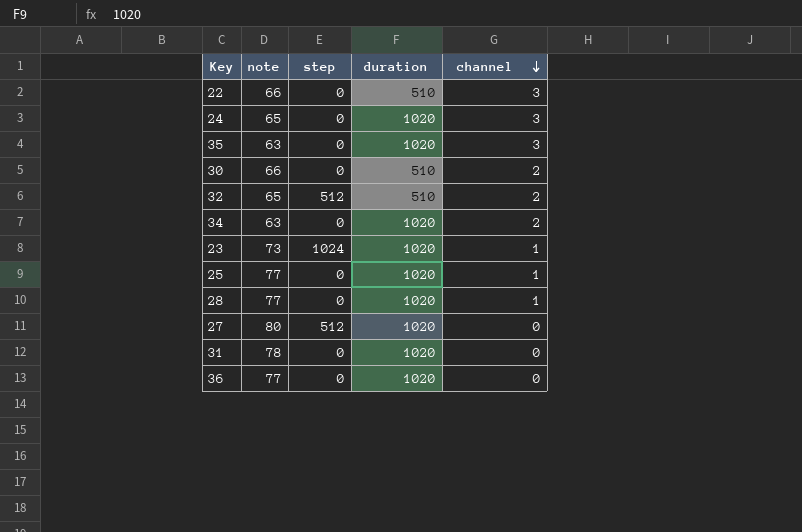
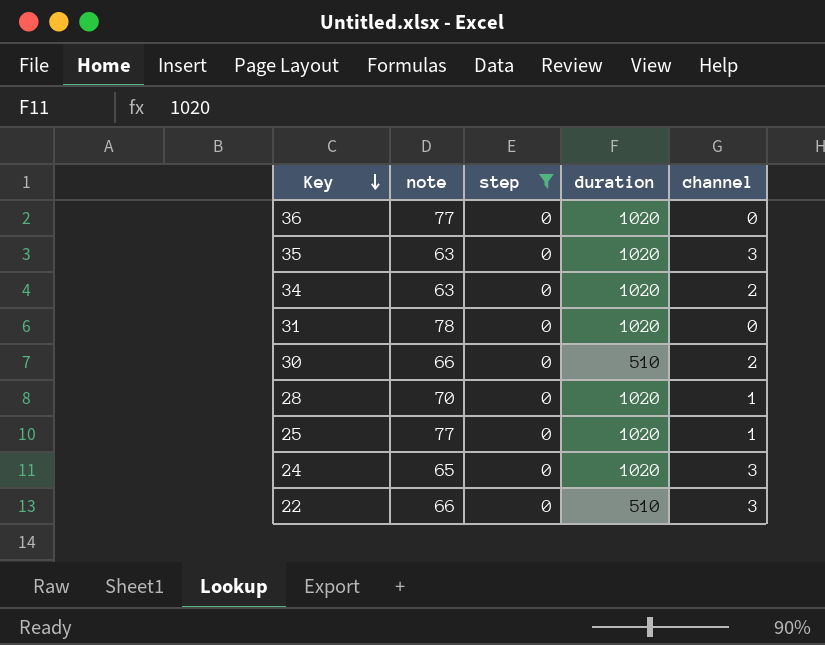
filter: none -> step = 0
row order: channel descending -> Key descending
28 | note: 77 -> 70

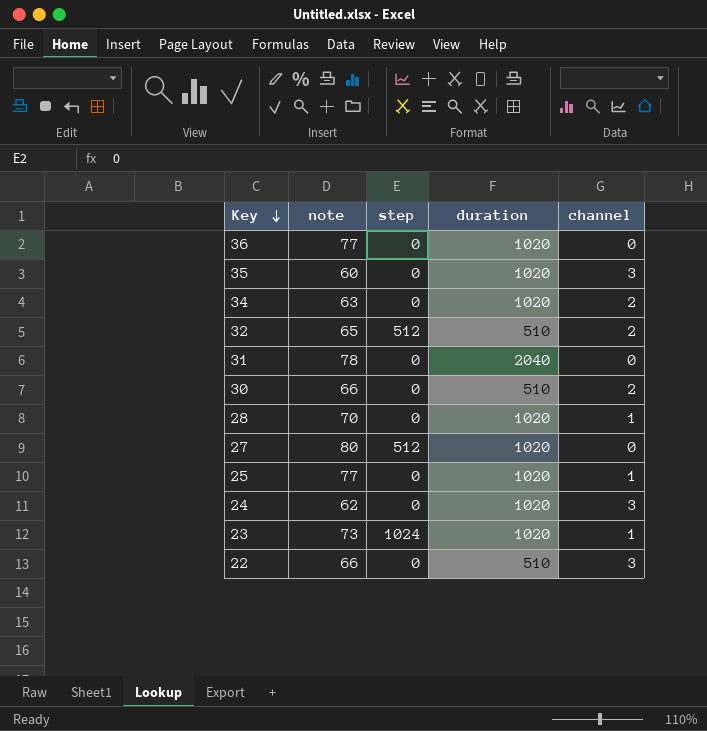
filter: step = 0 -> none
35 | note: 63 -> 60
31 | duration: 1020 -> 2040
24 | note: 65 -> 62

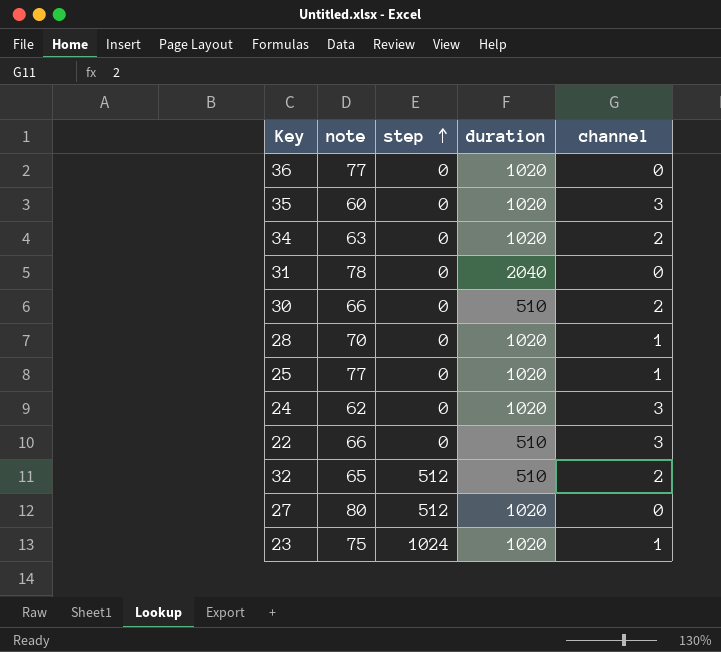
row order: Key descending -> step ascending
23 | note: 73 -> 75

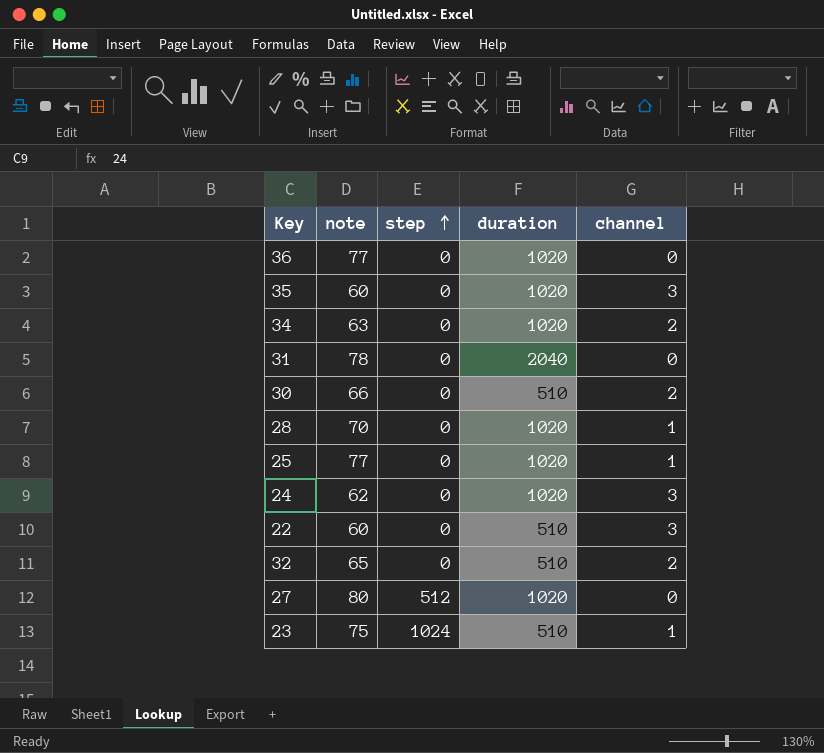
22 | note: 66 -> 60
32 | step: 512 -> 0
23 | duration: 1020 -> 510

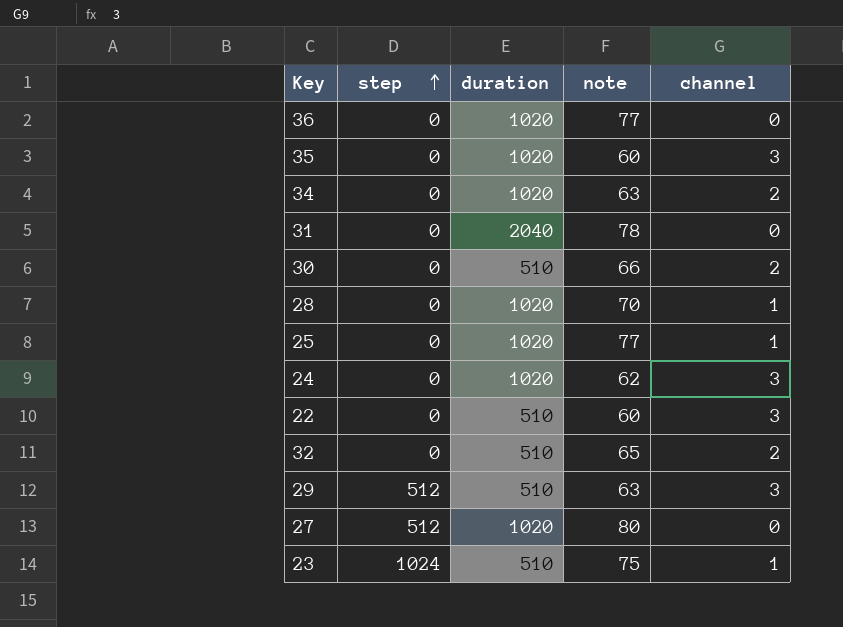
column note | position: 2 -> 4
row 29: none -> 512 | 510 | 63 | 3

